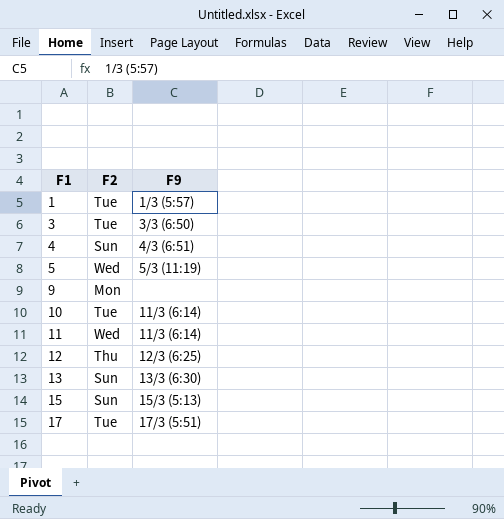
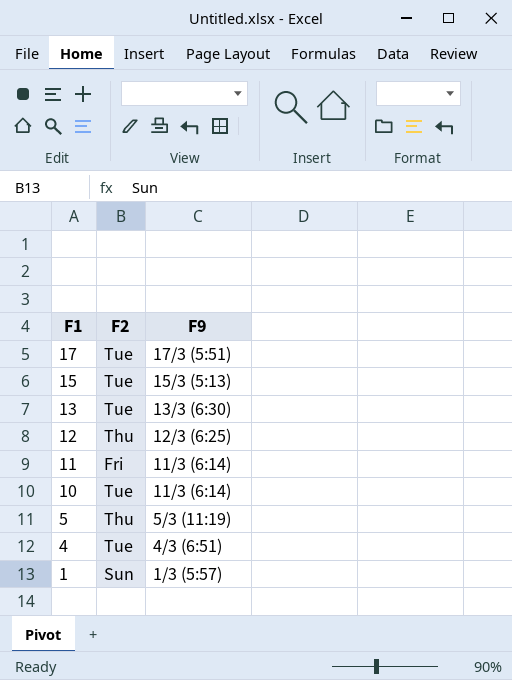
row order: F1 ascending -> F1 descending
row 3: Tue | 3/3 (6:50) -> none
row 9: Mon | none -> none
15 | F2: Sun -> Tue
13 | F2: Sun -> Tue
11 | F2: Wed -> Fri
5 | F2: Wed -> Thu
4 | F2: Sun -> Tue
1 | F2: Tue -> Sun

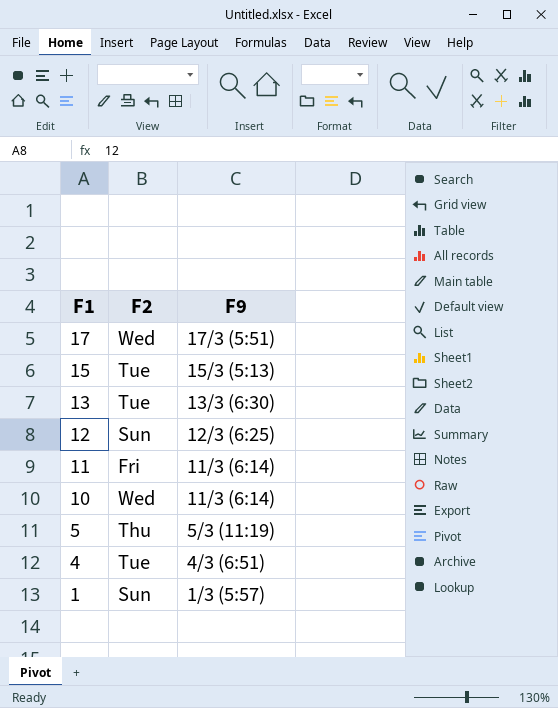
17 | F2: Tue -> Wed
12 | F2: Thu -> Sun
10 | F2: Tue -> Wed

